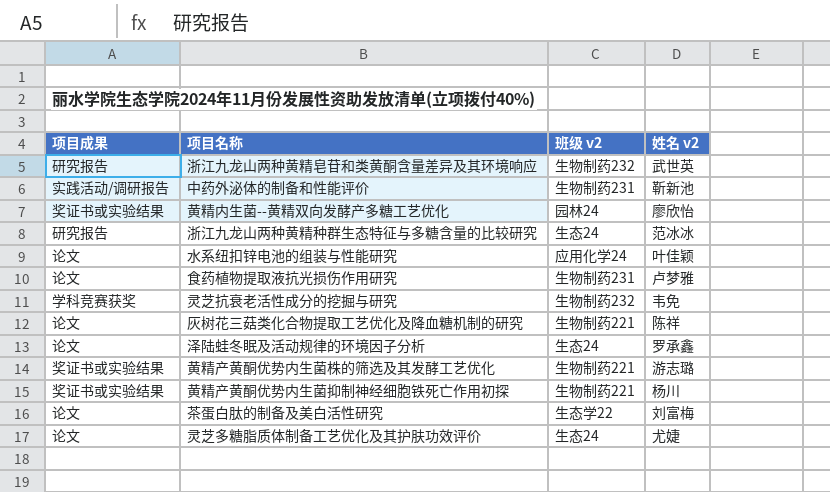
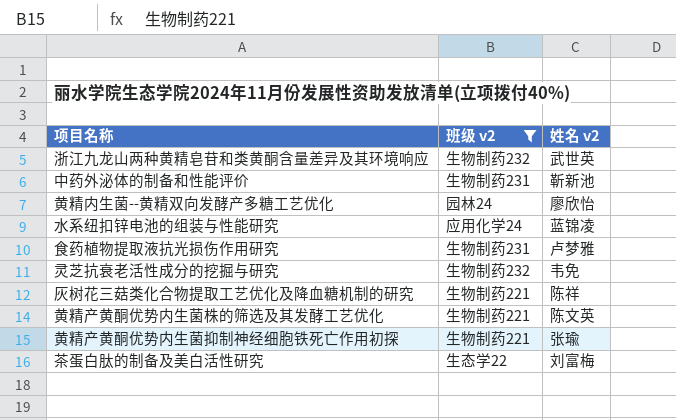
filter: none -> 班级 v2 != 生态24
column 项目成果 | position: 1 -> none
水系纽扣锌电池的组装与性能研究 | 姓名 v2: 叶佳颖 -> 蓝锦凌
黄精产黄酮优势内生菌株的筛选及其发酵工艺优化 | 姓名 v2: 游志璐 -> 陈文英
黄精产黄酮优势内生菌抑制神经细胞铁死亡作用初探 | 姓名 v2: 杨川 -> 张瑜

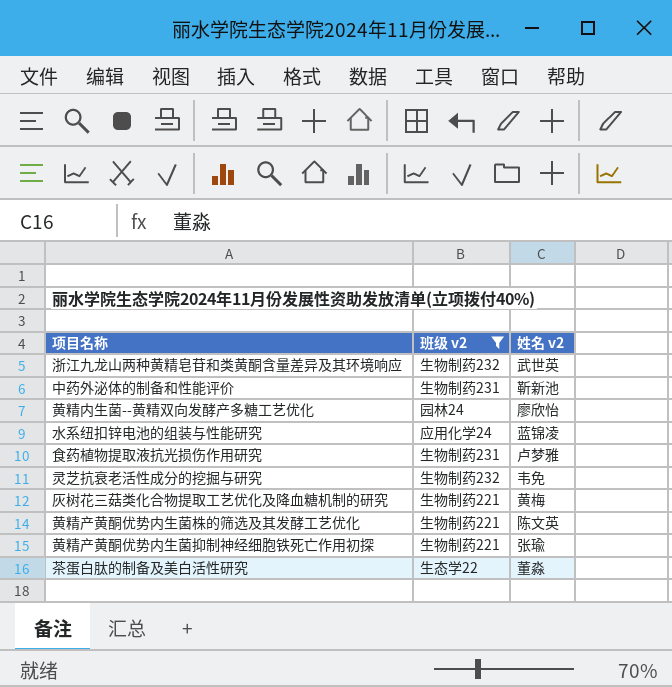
灰树花三菇类化合物提取工艺优化及降血糖机制的研究 | 姓名 v2: 陈祥 -> 黄梅
茶蛋白肽的制备及美白活性研究 | 姓名 v2: 刘富梅 -> 董淼

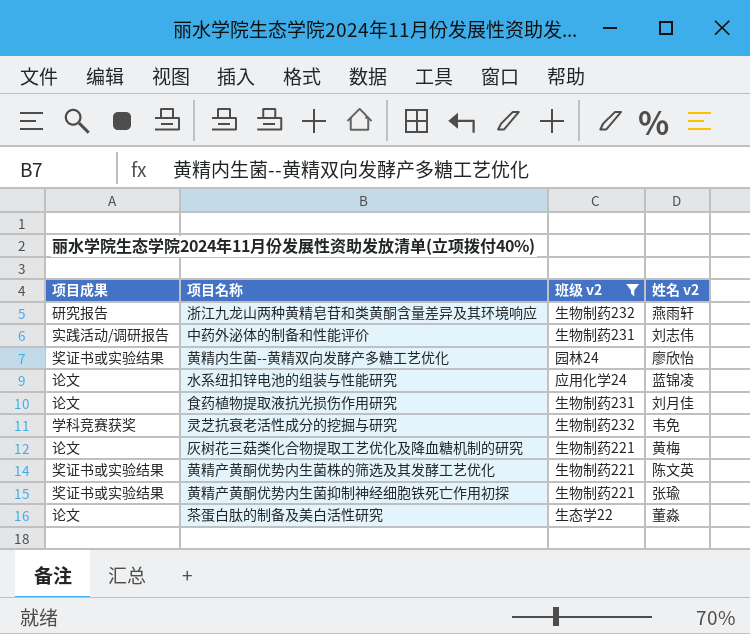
column 项目成果 | position: none -> 1
浙江九龙山两种黄精皂苷和类黄酮含量差异及其环境响应 | 姓名 v2: 武世英 -> 燕雨轩
中药外泌体的制备和性能评价 | 姓名 v2: 靳新池 -> 刘志伟
食药植物提取液抗光损伤作用研究 | 姓名 v2: 卢梦雅 -> 刘月佳

